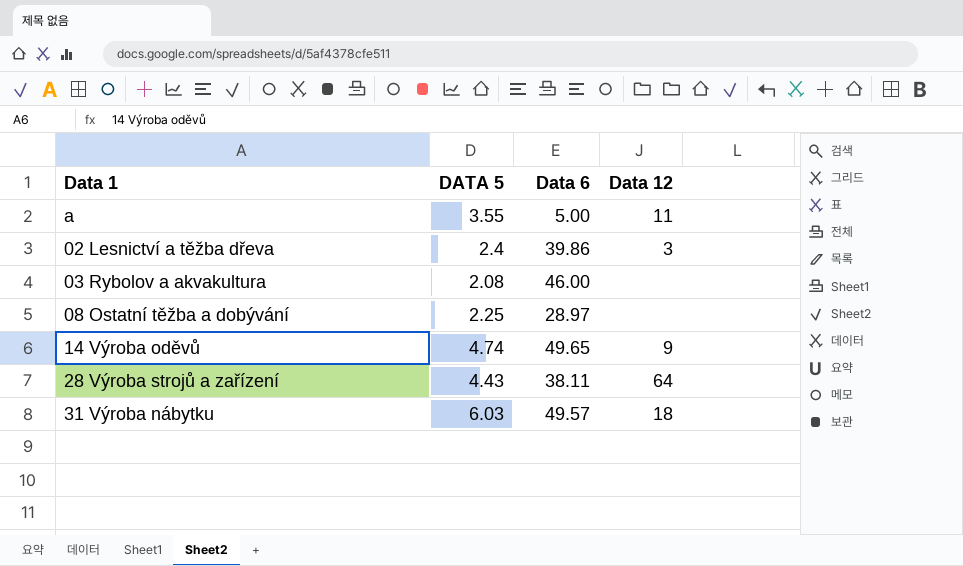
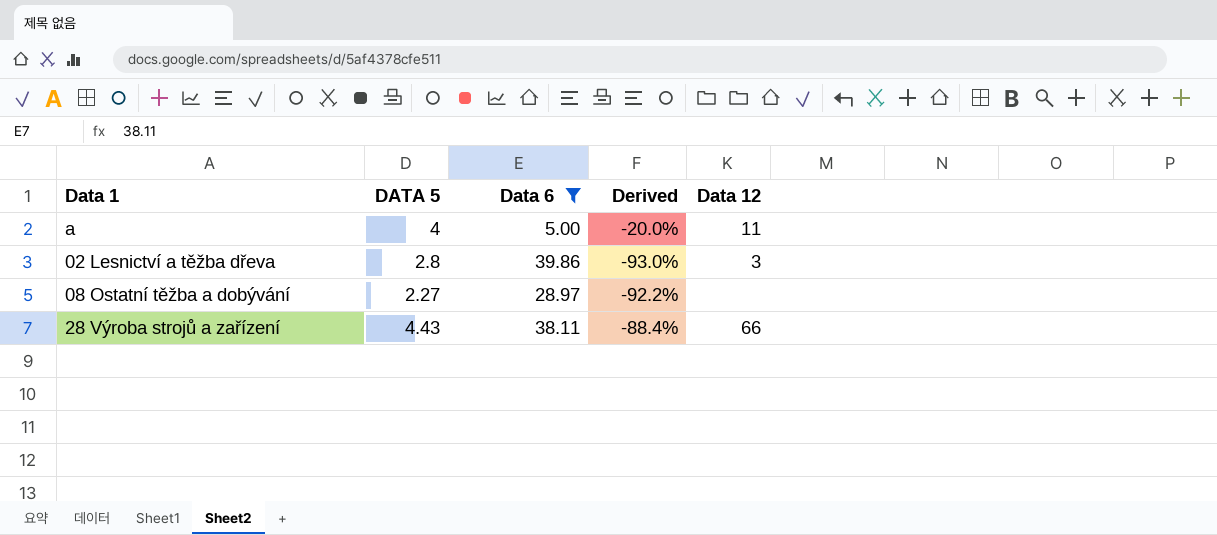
filter: none -> Data 6 <= 39.86
column Derived | formula: none -> ([DATA 5] - [Data 6]) / [Data 6]
a | DATA 5: 3.55 -> 4
02 Lesnictví a těžba dřeva | DATA 5: 2.4 -> 2.8
08 Ostatní těžba a dobývání | DATA 5: 2.25 -> 2.27
28 Výroba strojů a zařízení | Data 12: 64 -> 66

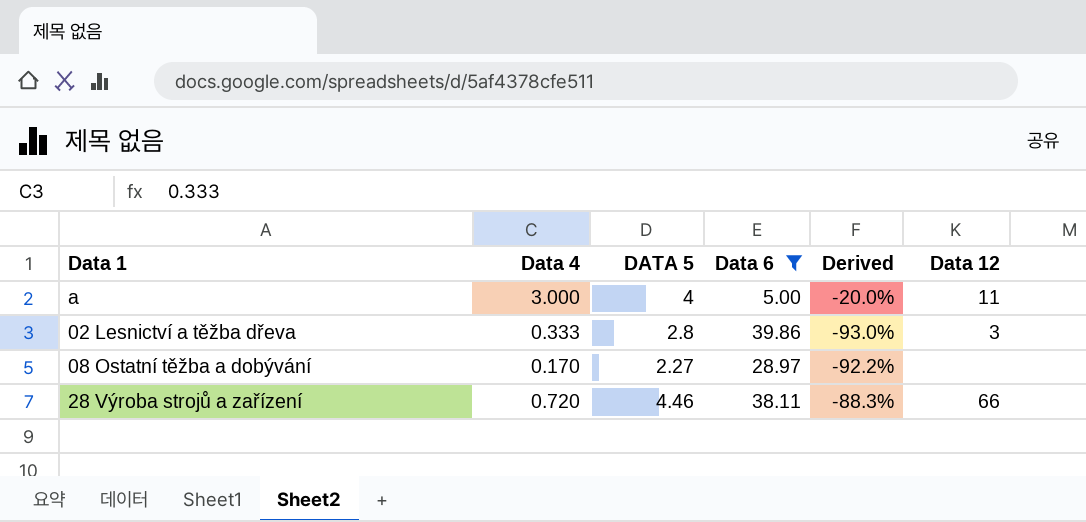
column Data 4 | position: none -> 2
28 Výroba strojů a zařízení | DATA 5: 4.43 -> 4.46
28 Výroba strojů a zařízení | Derived: -88.4% -> -88.3%

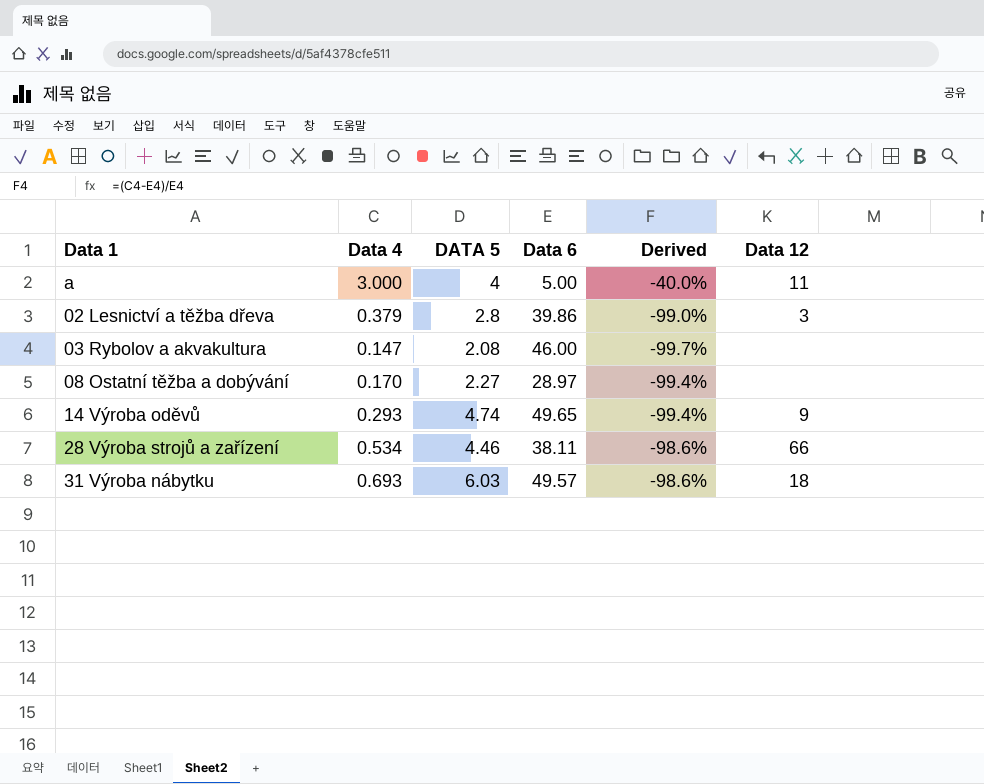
filter: Data 6 <= 39.86 -> none
column Derived | formula: ([DATA 5] - [Data 6]) / [Data 6] -> ([Data 4] - [Data 6]) / [Data 6]
02 Lesnictví a těžba dřeva | Data 4: 0.333 -> 0.379
28 Výroba strojů a zařízení | Data 4: 0.720 -> 0.534

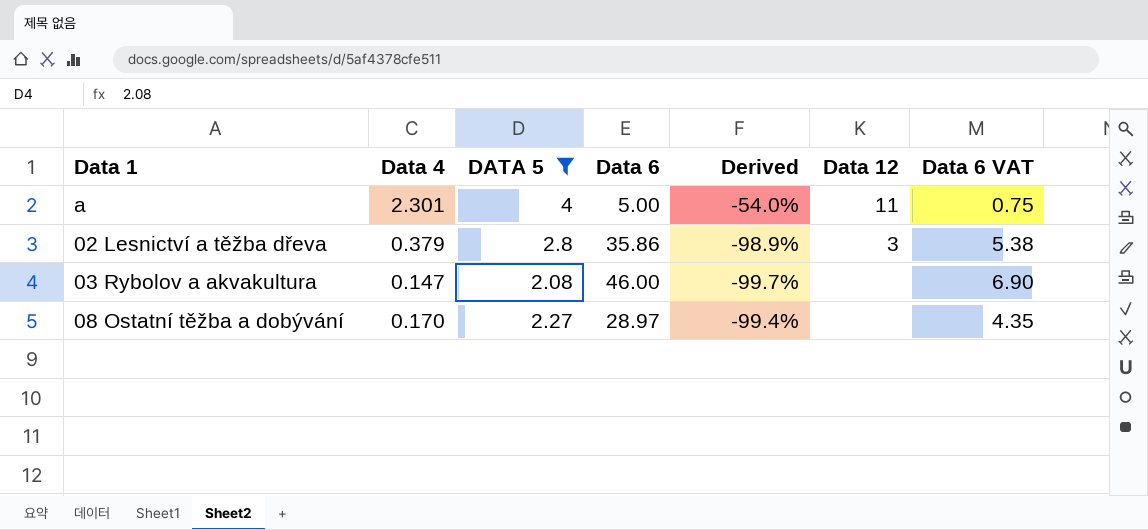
filter: none -> DATA 5 <= 4
column Data 6 VAT | formula: none -> [Data 6] * 0.15
a | Data 4: 3.000 -> 2.301
a | Derived: -40.0% -> -54.0%
02 Lesnictví a těžba dřeva | Data 6: 39.86 -> 35.86
02 Lesnictví a těžba dřeva | Derived: -99.0% -> -98.9%

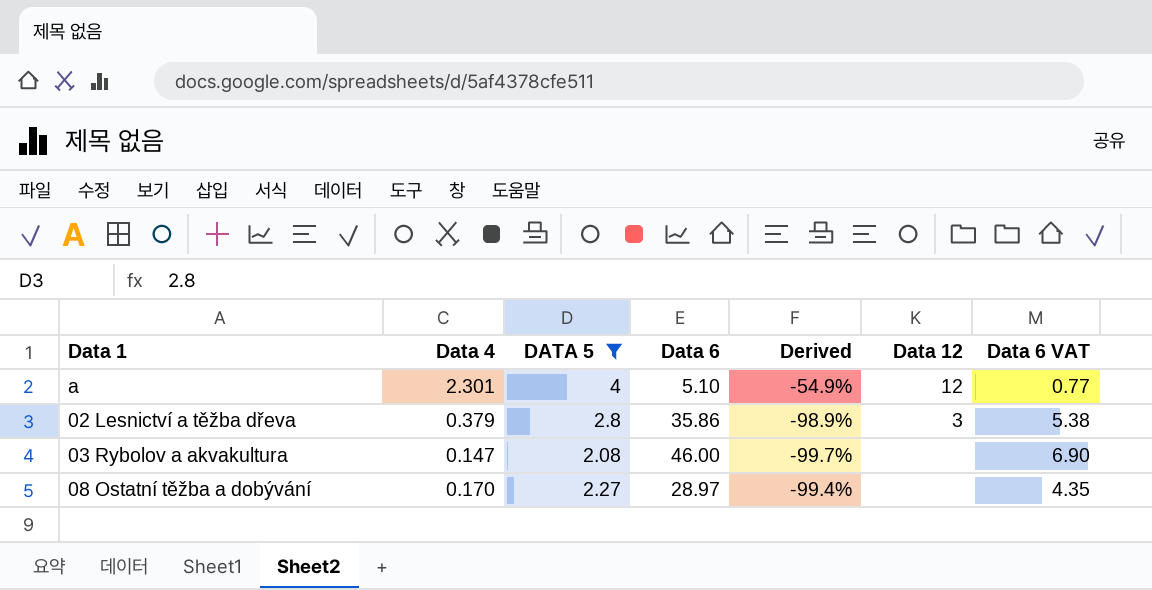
a | Data 6: 5.00 -> 5.10
a | Derived: -54.0% -> -54.9%
a | Data 12: 11 -> 12
a | Data 6 VAT: 0.75 -> 0.77

